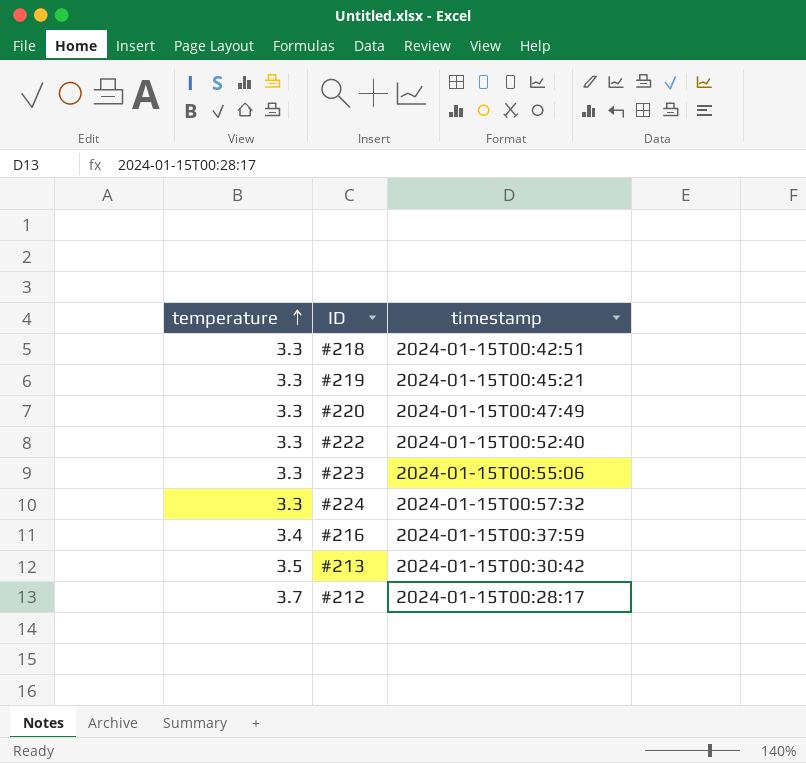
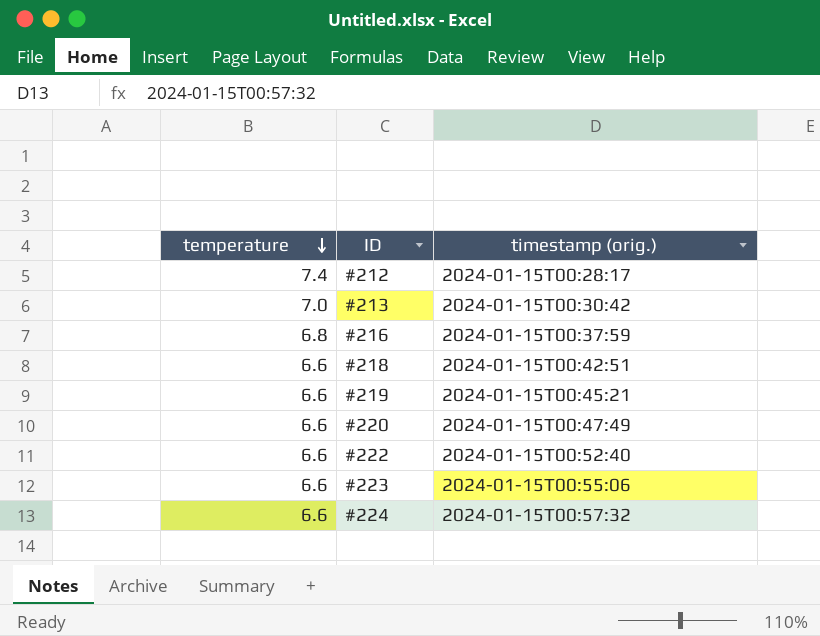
row order: temperature ascending -> temperature descending
column name: timestamp -> timestamp (orig.)
#212 | temperature: 3.7 -> 7.4
#213 | temperature: 3.5 -> 7.0
#216 | temperature: 3.4 -> 6.8
#218 | temperature: 3.3 -> 6.6
#219 | temperature: 3.3 -> 6.6
#220 | temperature: 3.3 -> 6.6
#222 | temperature: 3.3 -> 6.6
#223 | temperature: 3.3 -> 6.6
#224 | temperature: 3.3 -> 6.6

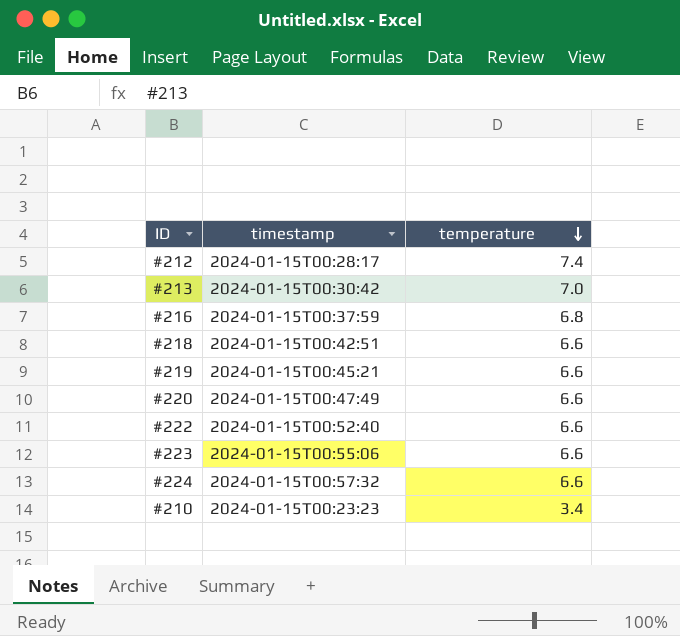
column name: timestamp (orig.) -> timestamp
column temperature | position: 1 -> 3
row #210: none -> 2024-01-15T00:23:23 | 3.4

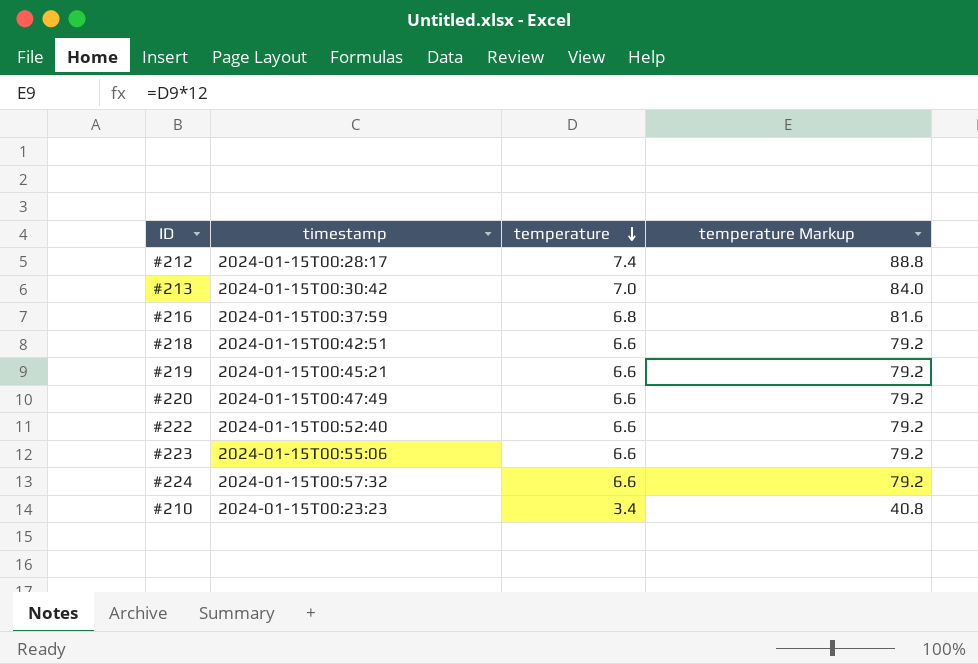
column temperature Markup | formula: none -> [temperature] * 12

